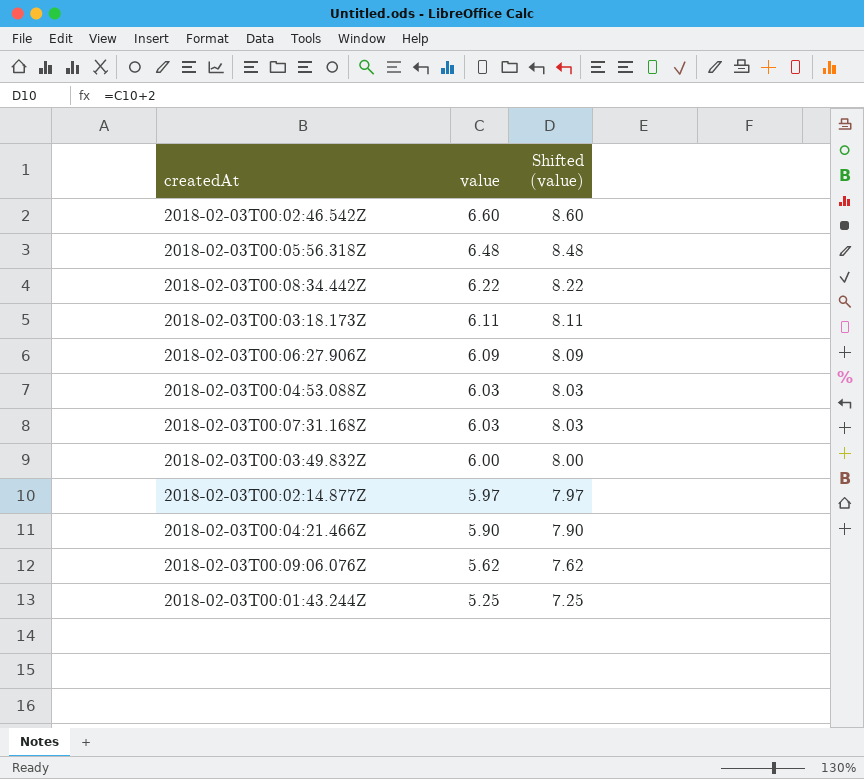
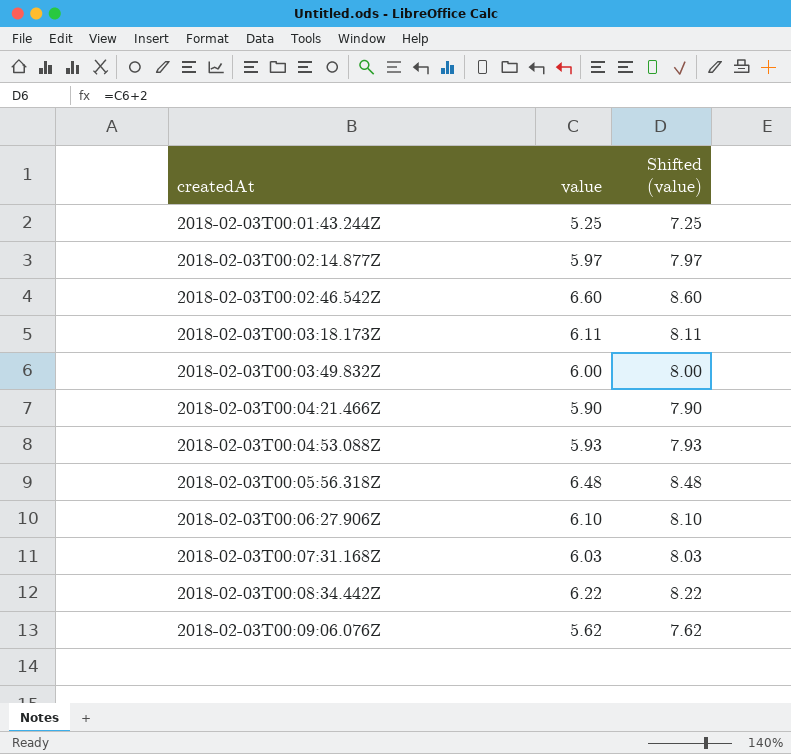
row order: value descending -> createdAt ascending
2018-02-03T00:04:53.088Z | value: 6.03 -> 5.93
2018-02-03T00:04:53.088Z | Shifted (value): 8.03 -> 7.93
2018-02-03T00:06:27.906Z | value: 6.09 -> 6.10
2018-02-03T00:06:27.906Z | Shifted (value): 8.09 -> 8.10

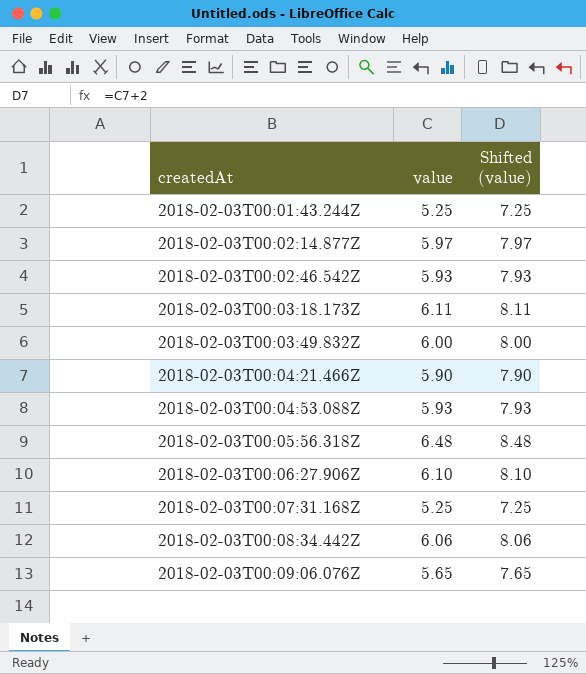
2018-02-03T00:02:46.542Z | value: 6.60 -> 5.93
2018-02-03T00:02:46.542Z | Shifted (value): 8.60 -> 7.93
2018-02-03T00:07:31.168Z | value: 6.03 -> 5.25
2018-02-03T00:07:31.168Z | Shifted (value): 8.03 -> 7.25
2018-02-03T00:08:34.442Z | value: 6.22 -> 6.06
2018-02-03T00:08:34.442Z | Shifted (value): 8.22 -> 8.06
2018-02-03T00:09:06.076Z | value: 5.62 -> 5.65
2018-02-03T00:09:06.076Z | Shifted (value): 7.62 -> 7.65

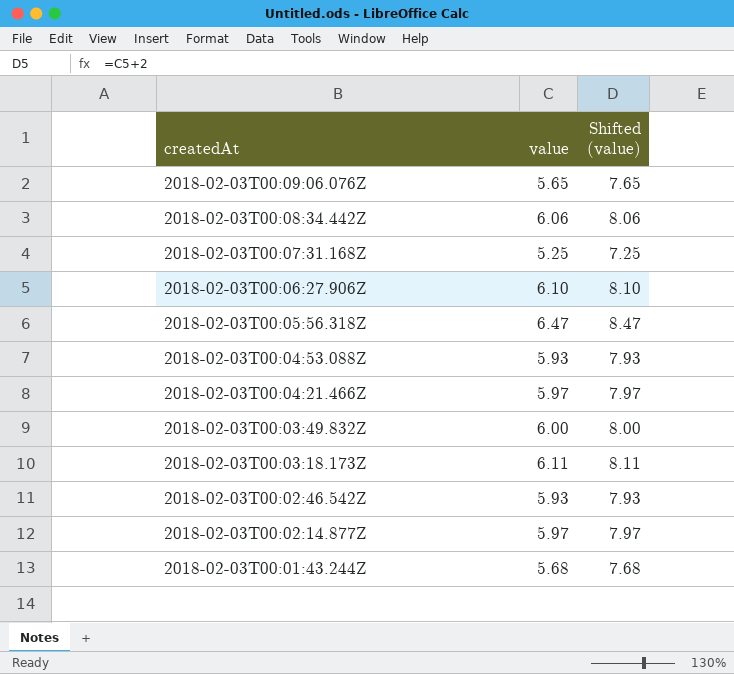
row order: createdAt ascending -> createdAt descending
2018-02-03T00:05:56.318Z | value: 6.48 -> 6.47
2018-02-03T00:05:56.318Z | Shifted (value): 8.48 -> 8.47
2018-02-03T00:04:21.466Z | value: 5.90 -> 5.97
2018-02-03T00:04:21.466Z | Shifted (value): 7.90 -> 7.97
2018-02-03T00:01:43.244Z | value: 5.25 -> 5.68
2018-02-03T00:01:43.244Z | Shifted (value): 7.25 -> 7.68

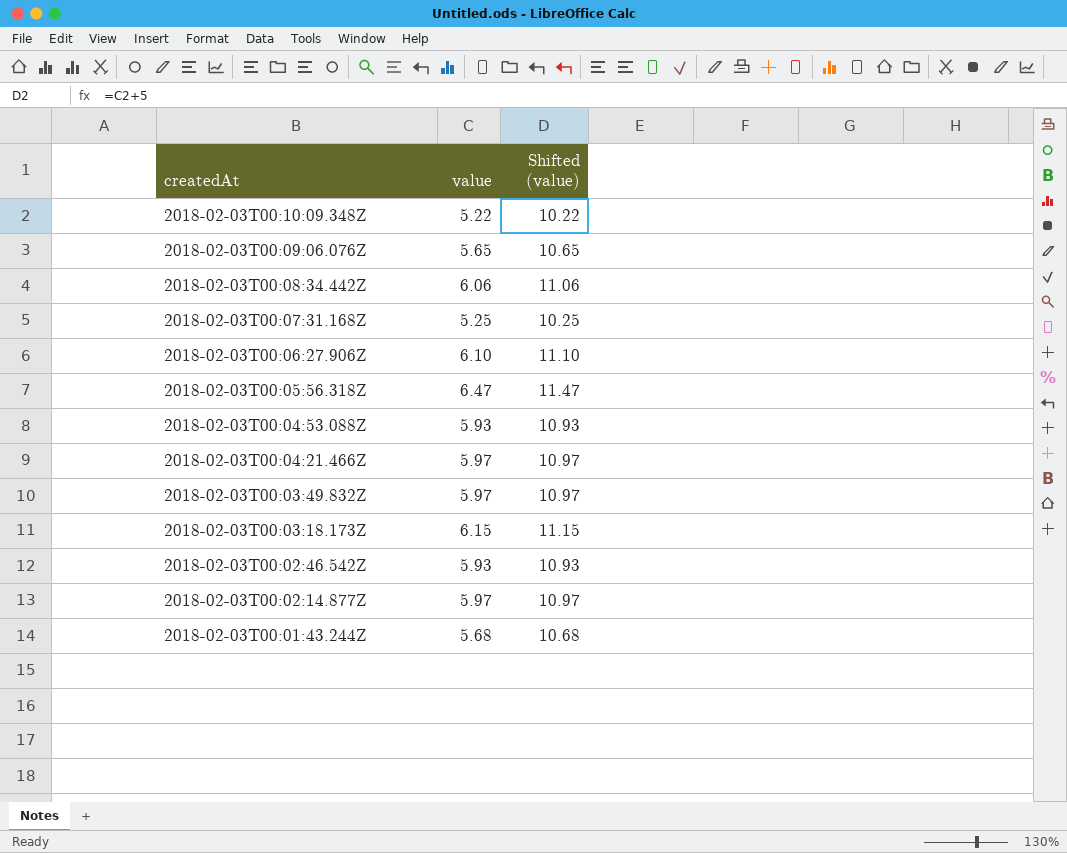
column Shifted (value) | formula: [value] + 2 -> [value] + 5
row 2018-02-03T00:10:09.348Z: none -> 5.22 | 10.22
2018-02-03T00:03:49.832Z | value: 6.00 -> 5.97
2018-02-03T00:03:18.173Z | value: 6.11 -> 6.15

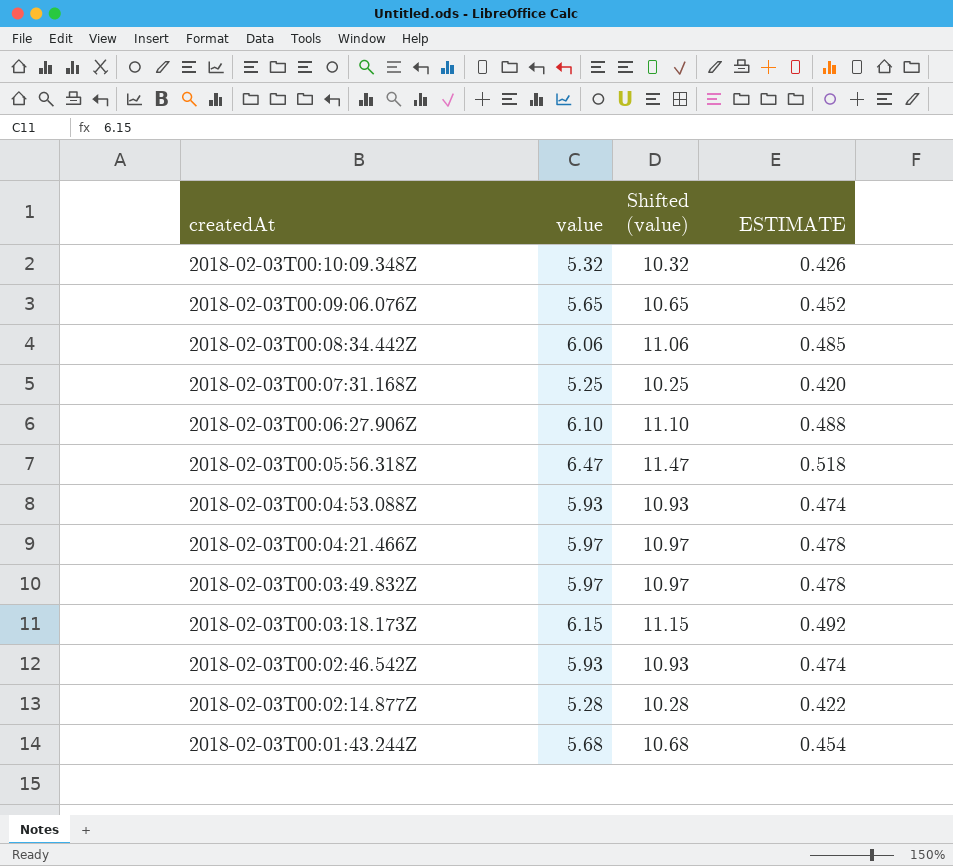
column ESTIMATE | formula: none -> [value] * 0.08
2018-02-03T00:10:09.348Z | value: 5.22 -> 5.32
2018-02-03T00:10:09.348Z | Shifted (value): 10.22 -> 10.32
2018-02-03T00:02:14.877Z | value: 5.97 -> 5.28
2018-02-03T00:02:14.877Z | Shifted (value): 10.97 -> 10.28

